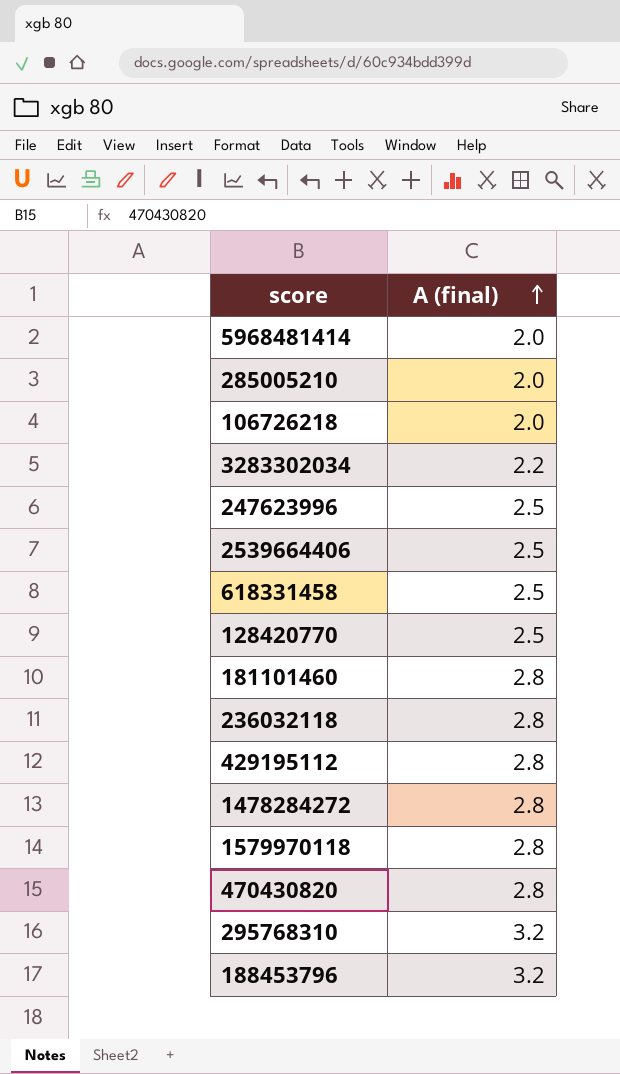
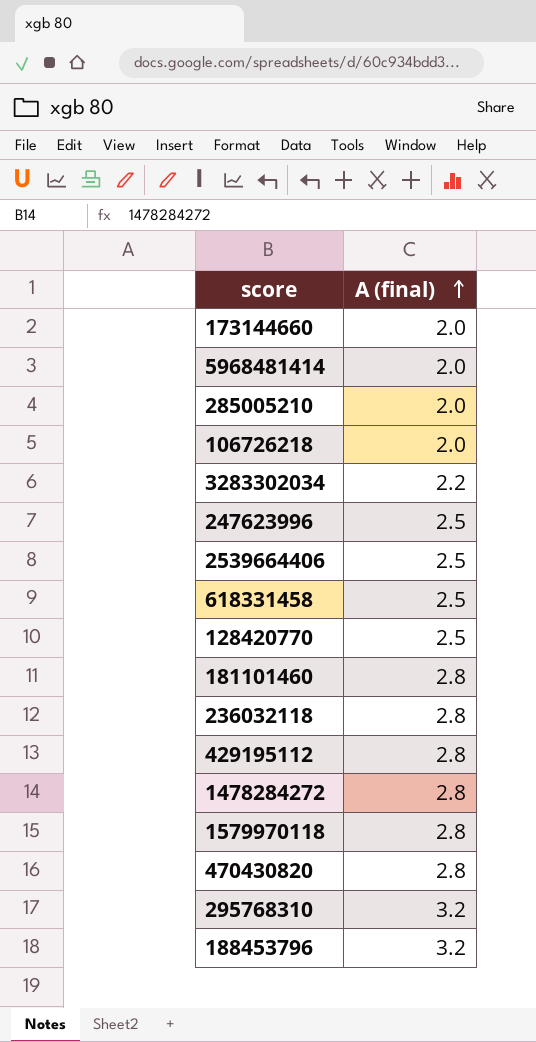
row 173144660: none -> 2.0

